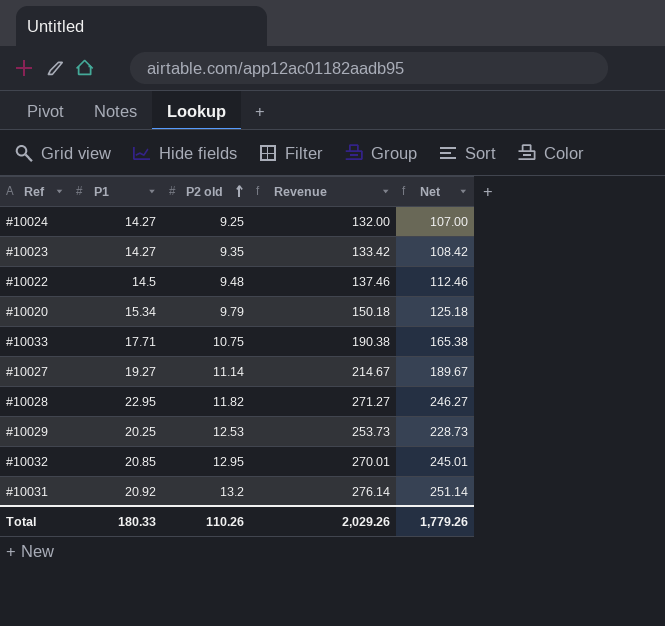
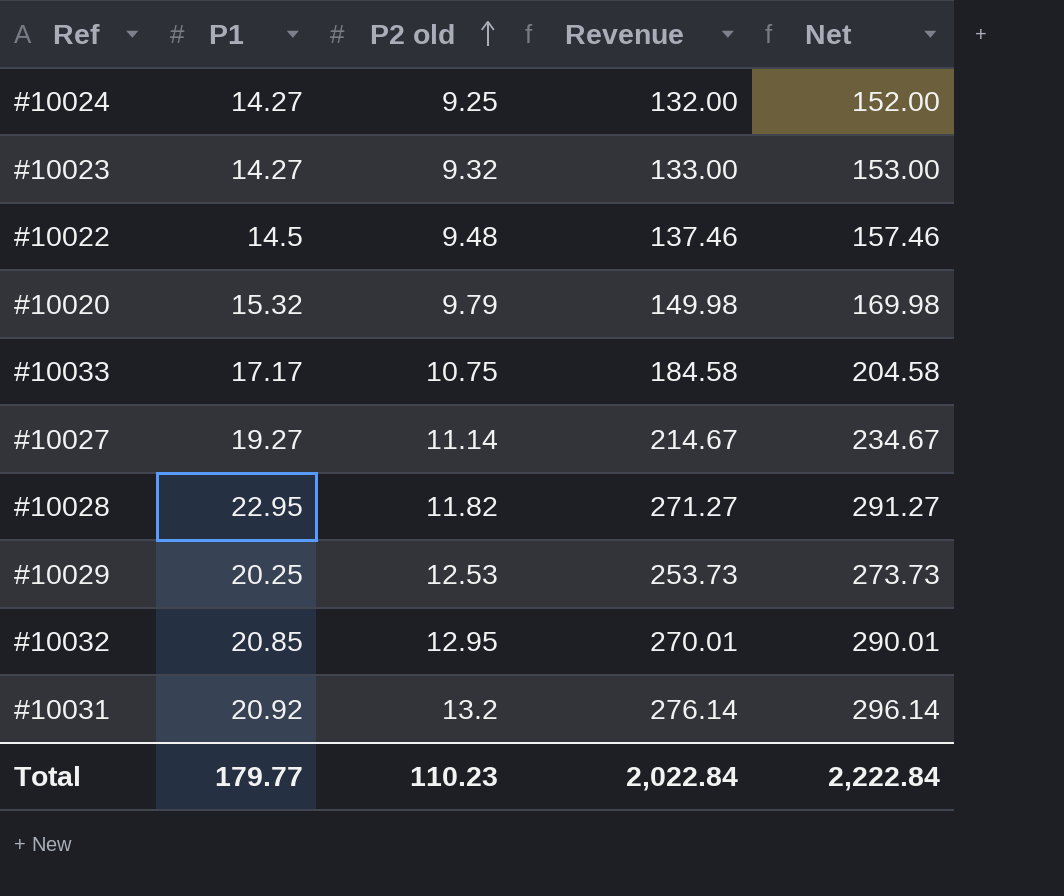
column Net | formula: [Revenue] - 25 -> [Revenue] + 20
#10023 | P2 old: 9.35 -> 9.32
#10023 | Revenue: 133.42 -> 133.00
#10020 | P1: 15.34 -> 15.32
#10020 | Revenue: 150.18 -> 149.98
#10033 | P1: 17.71 -> 17.17
#10033 | Revenue: 190.38 -> 184.58
Total | P1: 180.33 -> 179.77
Total | P2 old: 110.26 -> 110.23
Total | Revenue: 2,029.26 -> 2,022.84
Total | Net: 1,779.26 -> 2,222.84

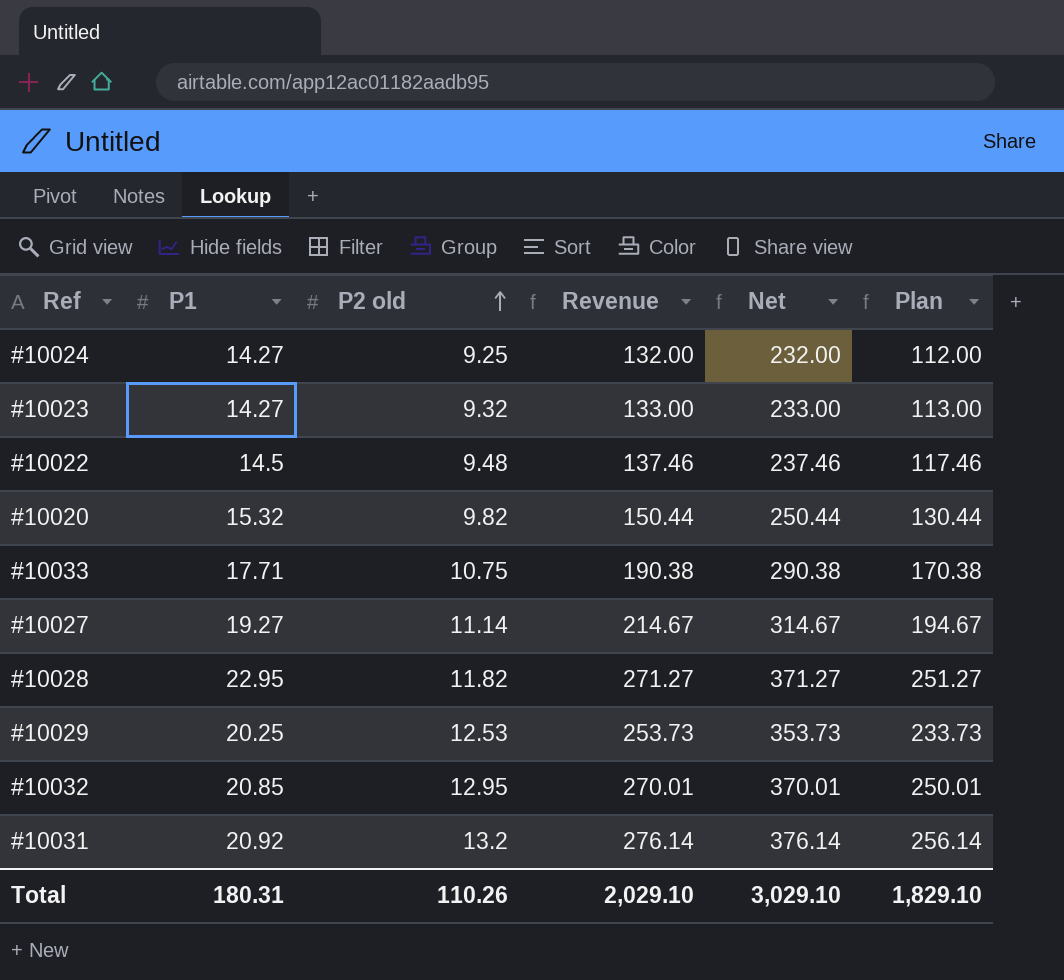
column Net | formula: [Revenue] + 20 -> [Revenue] + 100
column Plan | formula: none -> [Revenue] - 20
#10020 | P2 old: 9.79 -> 9.82
#10020 | Revenue: 149.98 -> 150.44
#10033 | P1: 17.17 -> 17.71
#10033 | Revenue: 184.58 -> 190.38
Total | P1: 179.77 -> 180.31
Total | P2 old: 110.23 -> 110.26
Total | Revenue: 2,022.84 -> 2,029.10
Total | Net: 2,222.84 -> 3,029.10

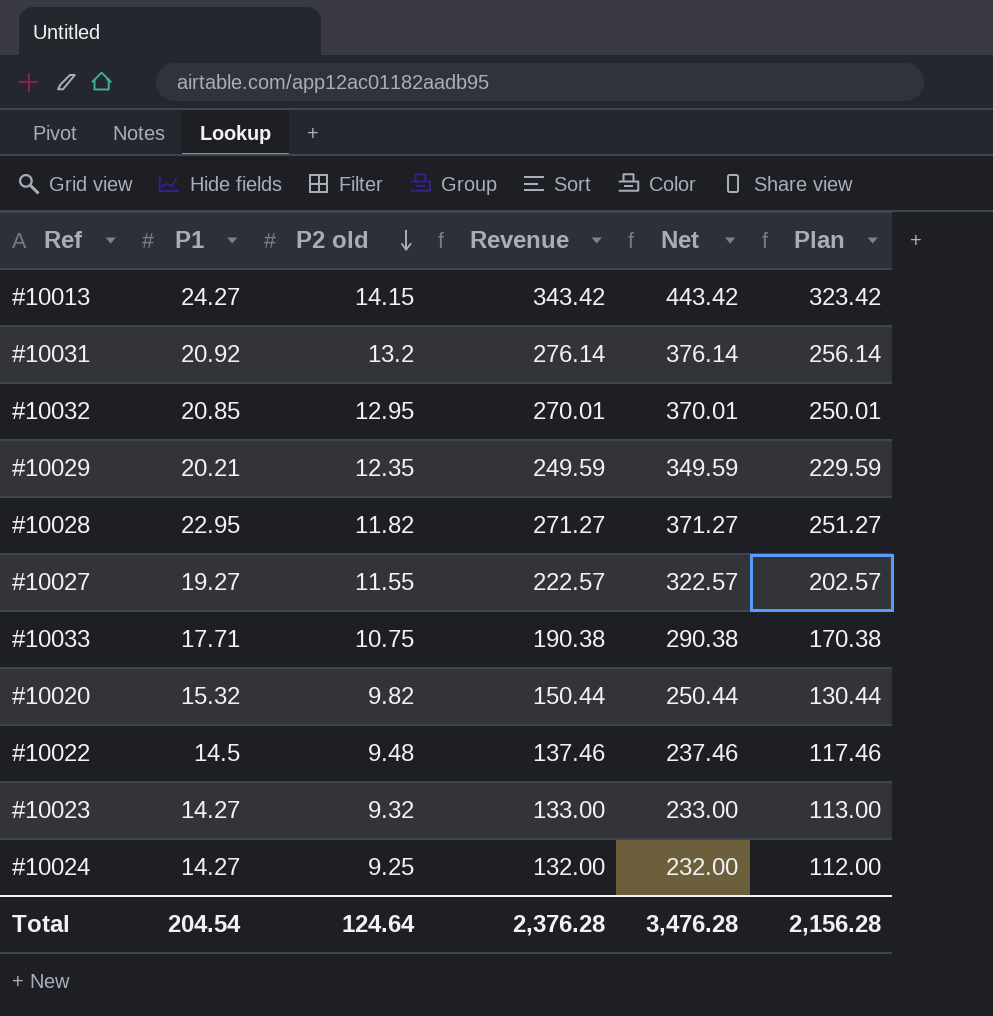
row order: P2 old ascending -> P2 old descending
row #10013: none -> 24.27 | 14.15 | 343.42 | 443.42 | 323.42
#10029 | P1: 20.25 -> 20.21
#10029 | P2 old: 12.53 -> 12.35
#10029 | Revenue: 253.73 -> 249.59
#10029 | Net: 353.73 -> 349.59
#10029 | Plan: 233.73 -> 229.59
#10027 | P2 old: 11.14 -> 11.55
#10027 | Revenue: 214.67 -> 222.57
#10027 | Net: 314.67 -> 322.57
#10027 | Plan: 194.67 -> 202.57
Total | P1: 180.31 -> 204.54
Total | P2 old: 110.26 -> 124.64
Total | Revenue: 2,029.10 -> 2,376.28
Total | Net: 3,029.10 -> 3,476.28
Total | Plan: 1,829.10 -> 2,156.28

